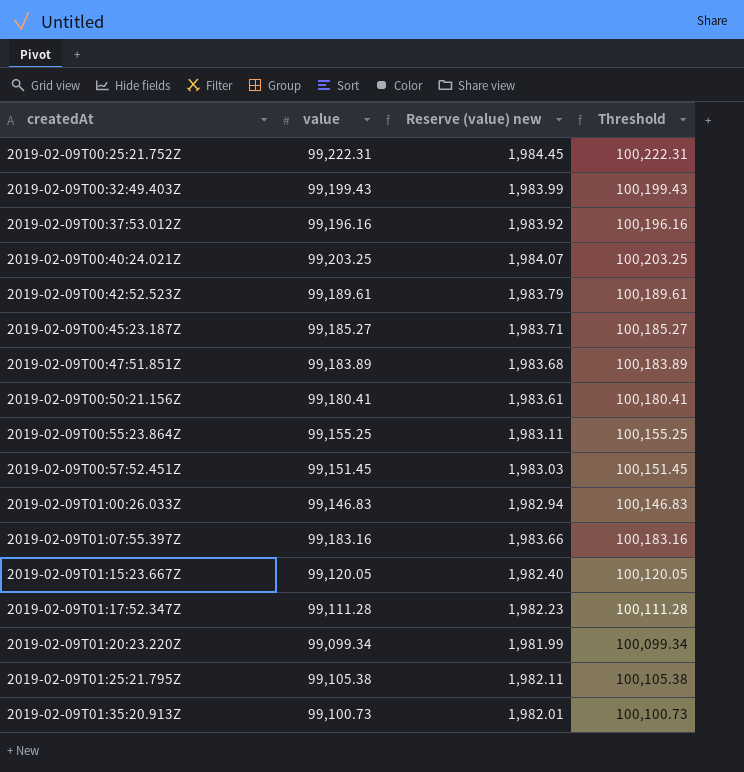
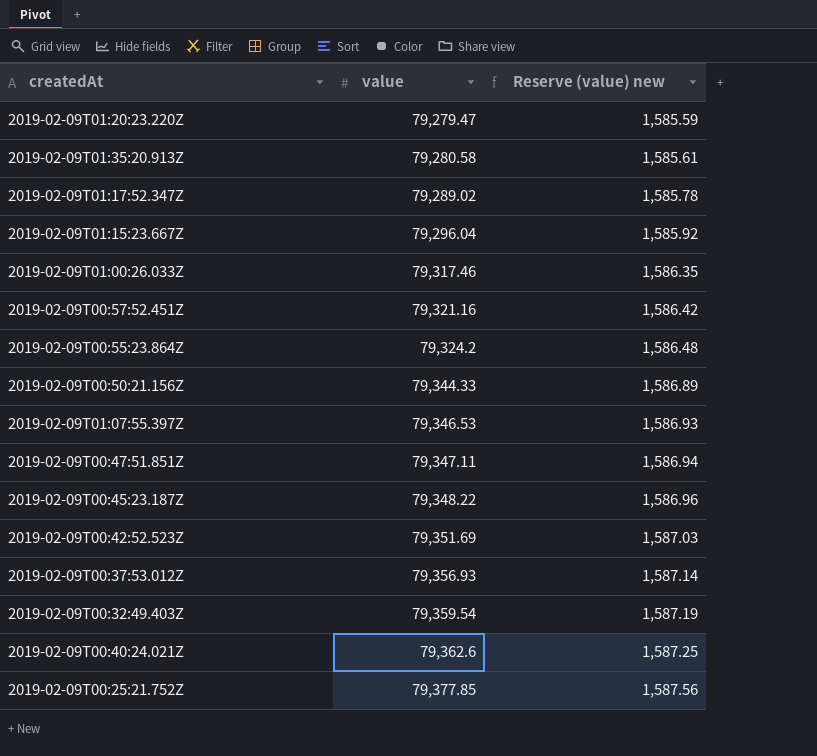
row order: createdAt ascending -> value ascending
column Threshold | formula: [value] + 1000 -> none
row 2019-02-09T01:25:21.795Z: 99,105.38 | 1,982.11 | 100,105.38 -> none
2019-02-09T01:20:23.220Z | value: 99,099.34 -> 79,279.47
2019-02-09T01:20:23.220Z | Reserve (value) new: 1,981.99 -> 1,585.59
2019-02-09T01:35:20.913Z | value: 99,100.73 -> 79,280.58
2019-02-09T01:35:20.913Z | Reserve (value) new: 1,982.01 -> 1,585.61
2019-02-09T01:17:52.347Z | value: 99,111.28 -> 79,289.02
2019-02-09T01:17:52.347Z | Reserve (value) new: 1,982.23 -> 1,585.78
2019-02-09T01:15:23.667Z | value: 99,120.05 -> 79,296.04
2019-02-09T01:15:23.667Z | Reserve (value) new: 1,982.40 -> 1,585.92
2019-02-09T01:00:26.033Z | value: 99,146.83 -> 79,317.46
2019-02-09T01:00:26.033Z | Reserve (value) new: 1,982.94 -> 1,586.35
2019-02-09T00:57:52.451Z | value: 99,151.45 -> 79,321.16
2019-02-09T00:57:52.451Z | Reserve (value) new: 1,983.03 -> 1,586.42
2019-02-09T00:55:23.864Z | value: 99,155.25 -> 79,324.2
2019-02-09T00:55:23.864Z | Reserve (value) new: 1,983.11 -> 1,586.48
2019-02-09T00:50:21.156Z | value: 99,180.41 -> 79,344.33
2019-02-09T00:50:21.156Z | Reserve (value) new: 1,983.61 -> 1,586.89
2019-02-09T01:07:55.397Z | value: 99,183.16 -> 79,346.53
2019-02-09T01:07:55.397Z | Reserve (value) new: 1,983.66 -> 1,586.93
2019-02-09T00:47:51.851Z | value: 99,183.89 -> 79,347.11
2019-02-09T00:47:51.851Z | Reserve (value) new: 1,983.68 -> 1,586.94
2019-02-09T00:45:23.187Z | value: 99,185.27 -> 79,348.22
2019-02-09T00:45:23.187Z | Reserve (value) new: 1,983.71 -> 1,586.96
2019-02-09T00:42:52.523Z | value: 99,189.61 -> 79,351.69
2019-02-09T00:42:52.523Z | Reserve (value) new: 1,983.79 -> 1,587.03
2019-02-09T00:37:53.012Z | value: 99,196.16 -> 79,356.93
2019-02-09T00:37:53.012Z | Reserve (value) new: 1,983.92 -> 1,587.14
2019-02-09T00:32:49.403Z | value: 99,199.43 -> 79,359.54
2019-02-09T00:32:49.403Z | Reserve (value) new: 1,983.99 -> 1,587.19
2019-02-09T00:40:24.021Z | value: 99,203.25 -> 79,362.6
2019-02-09T00:40:24.021Z | Reserve (value) new: 1,984.07 -> 1,587.25
2019-02-09T00:25:21.752Z | value: 99,222.31 -> 79,377.85
2019-02-09T00:25:21.752Z | Reserve (value) new: 1,984.45 -> 1,587.56

